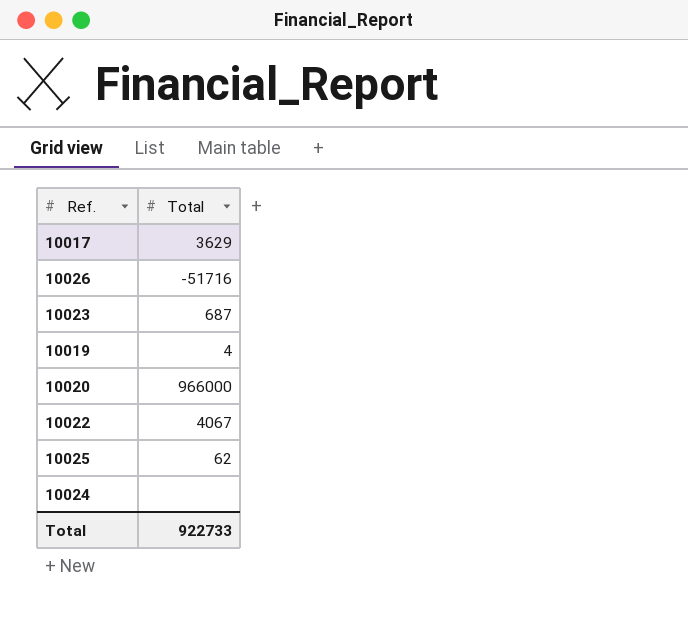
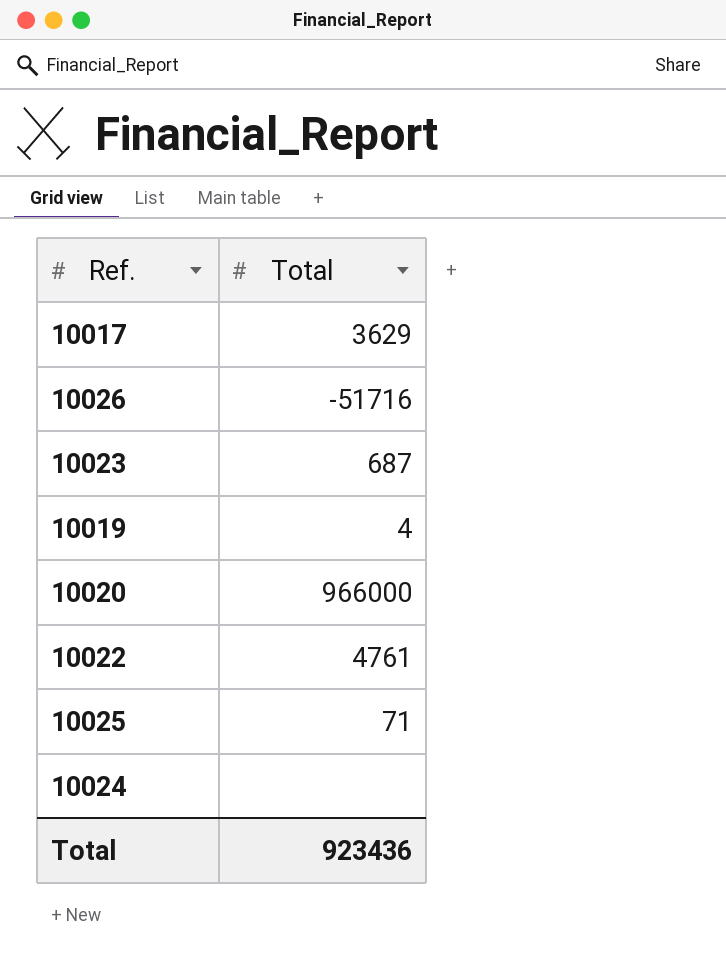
10022 | Total: 4067 -> 4761
10025 | Total: 62 -> 71
Total | Total: 922733 -> 923436

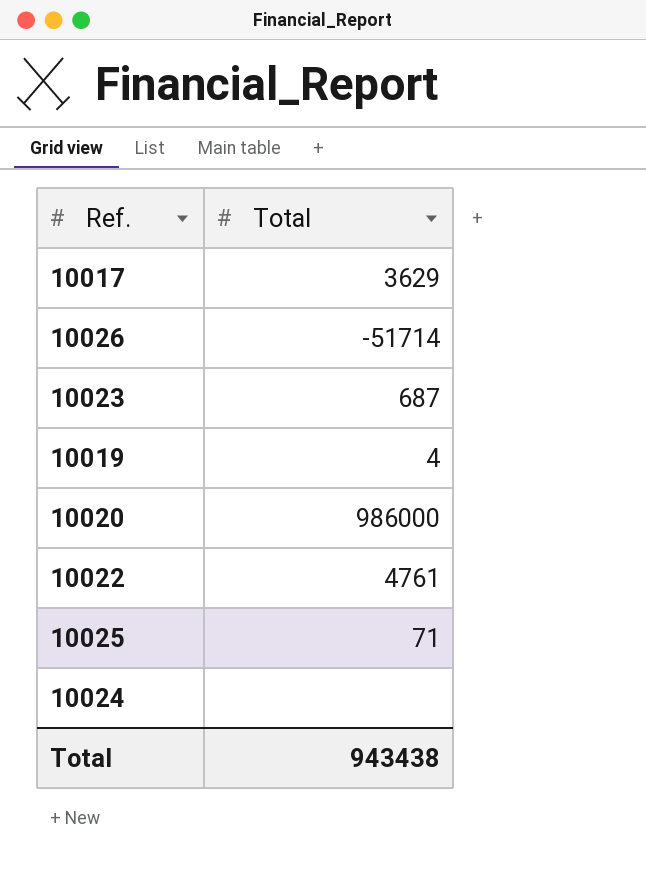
10026 | Total: -51716 -> -51714
10020 | Total: 966000 -> 986000
Total | Total: 923436 -> 943438

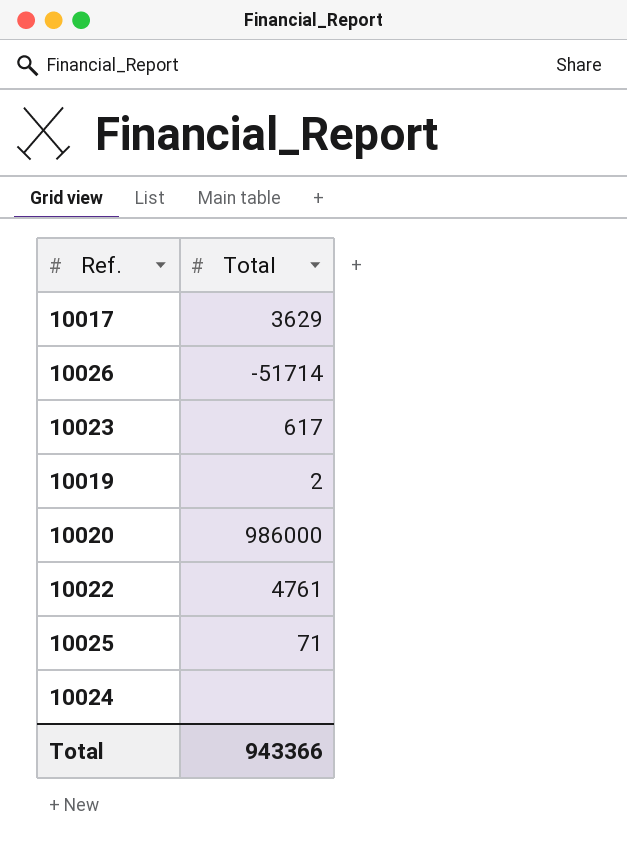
10023 | Total: 687 -> 617
10019 | Total: 4 -> 2
Total | Total: 943438 -> 943366

